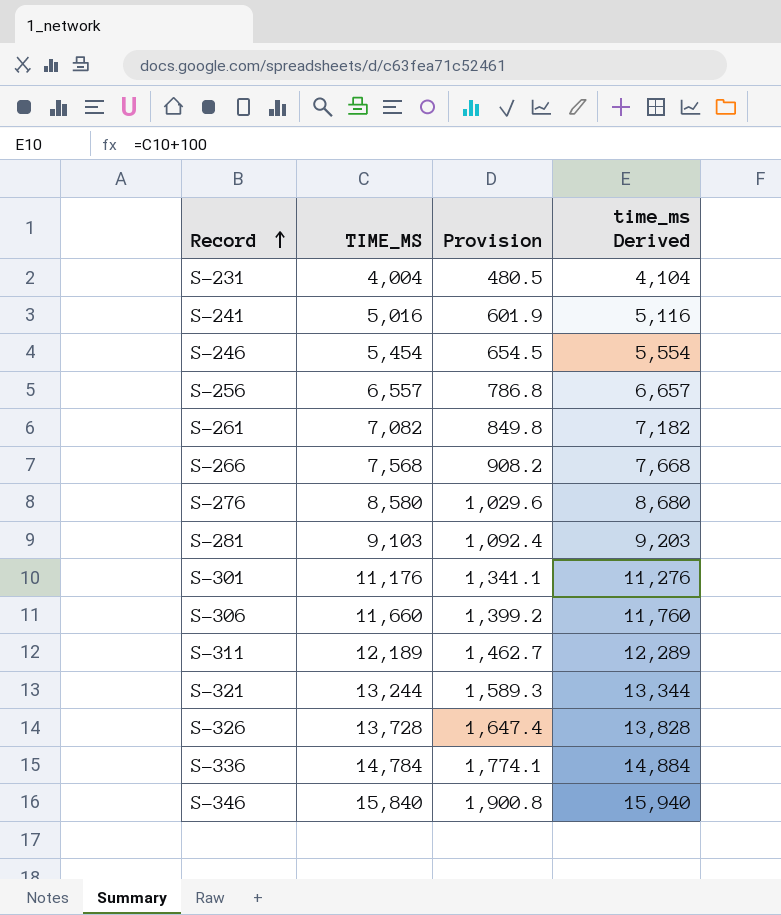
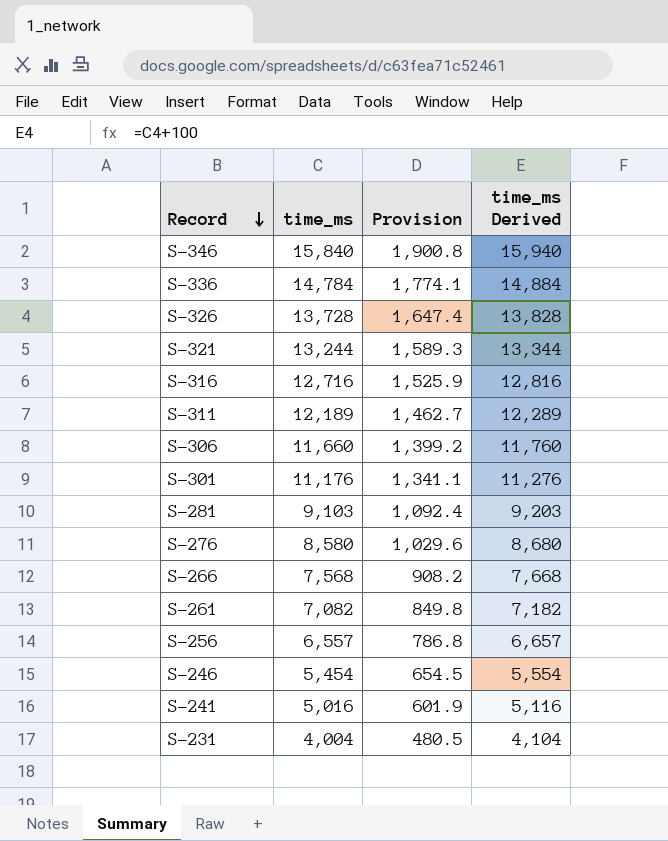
row order: Record ascending -> Record descending
column name: TIME_MS -> time_ms
row S-316: none -> 12,716 | 1,525.9 | 12,816

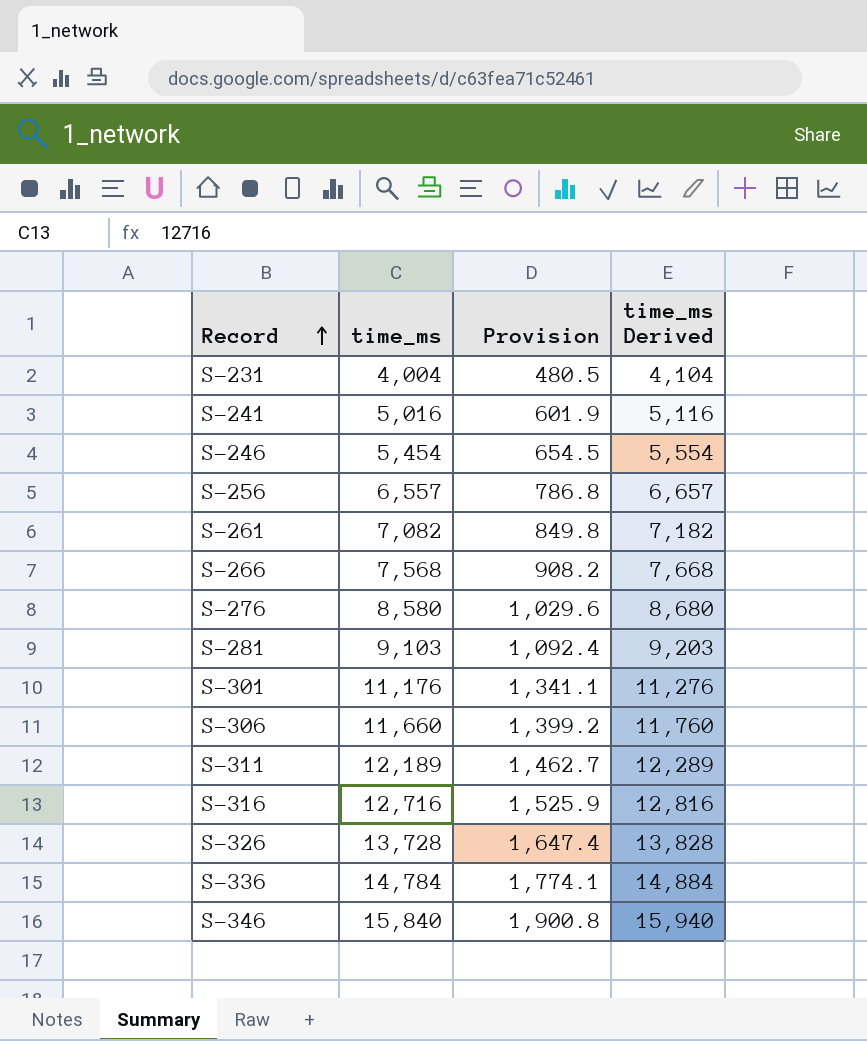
row order: Record descending -> Record ascending
row S-321: 13,244 | 1,589.3 | 13,344 -> none

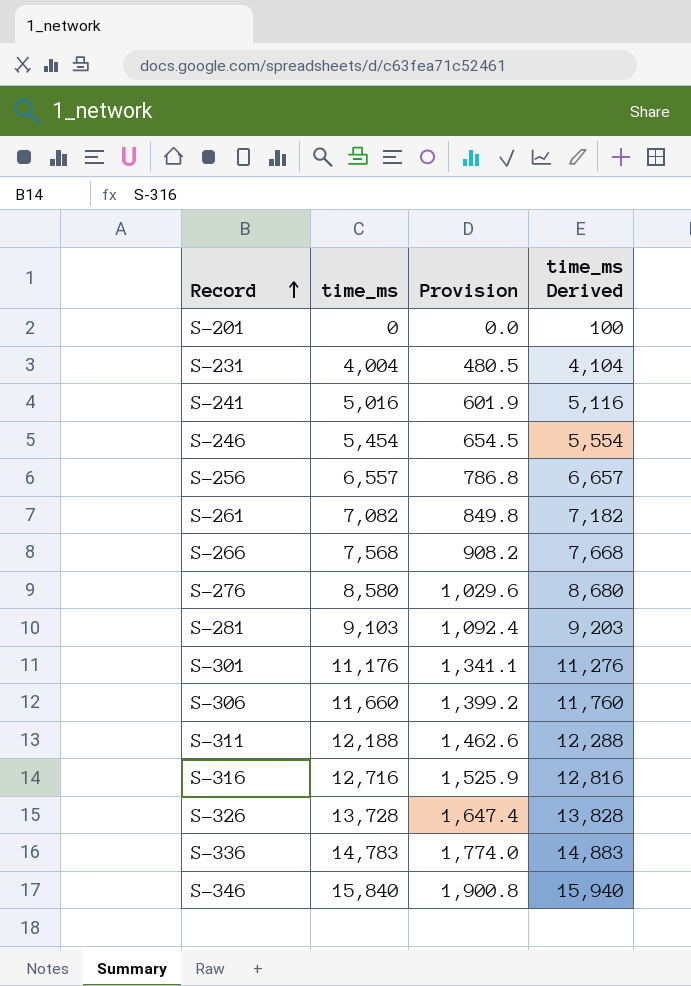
row S-201: none -> 0 | 0.0 | 100
S-311 | time_ms: 12,189 -> 12,188
S-311 | Provision: 1,462.7 -> 1,462.6
S-311 | time_ms Derived: 12,289 -> 12,288
S-336 | time_ms: 14,784 -> 14,783
S-336 | Provision: 1,774.1 -> 1,774.0
S-336 | time_ms Derived: 14,884 -> 14,883

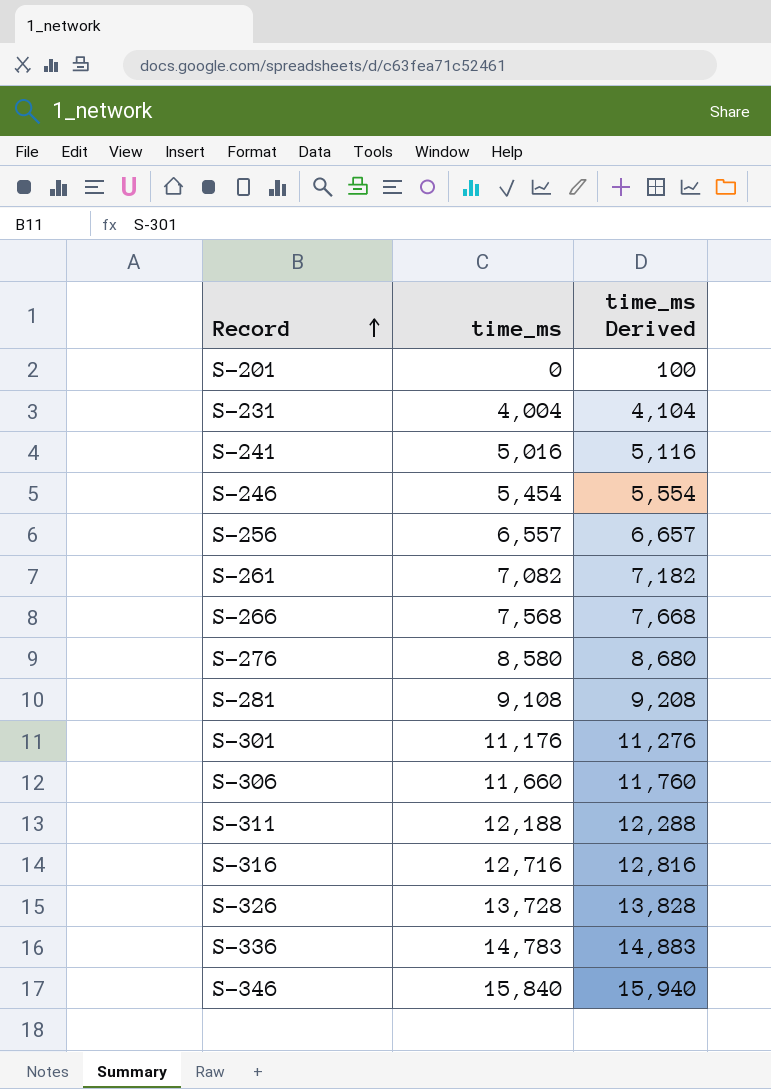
column Provision | formula: [time_ms] * 0.12 -> none
S-281 | time_ms: 9,103 -> 9,108
S-281 | time_ms Derived: 9,203 -> 9,208

